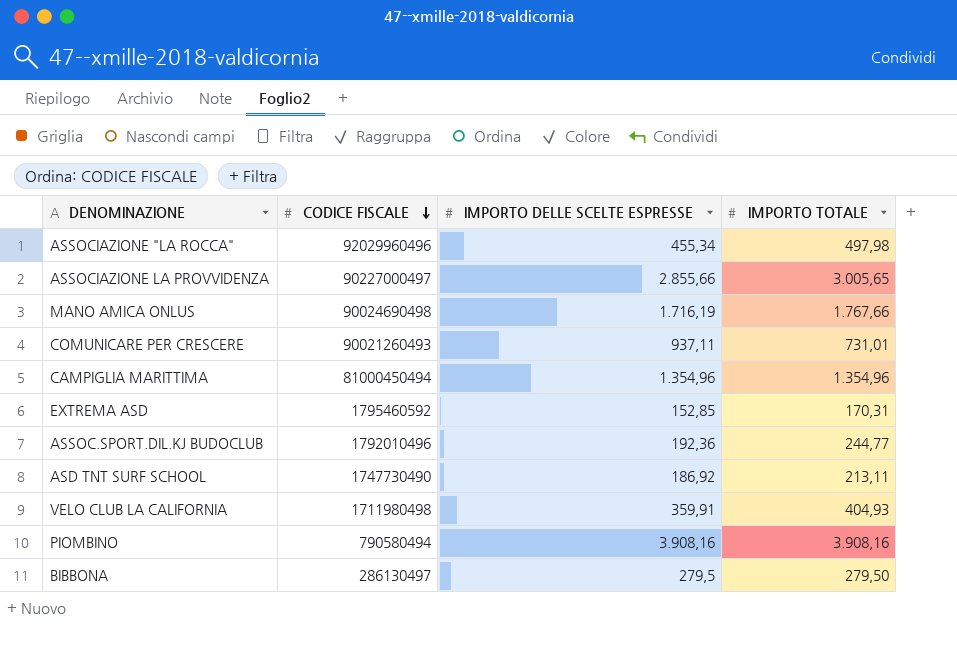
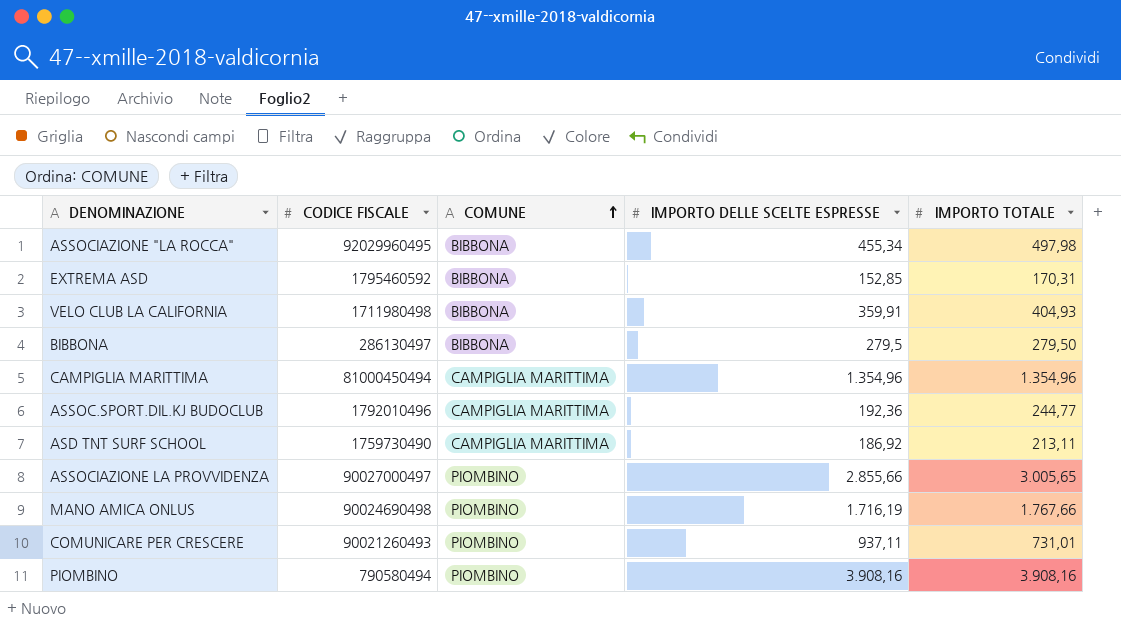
row order: CODICE FISCALE descending -> COMUNE ascending
column COMUNE | position: none -> 3
ASSOCIAZIONE "LA ROCCA" | CODICE FISCALE: 92029960496 -> 92029960495
ASD TNT SURF SCHOOL | CODICE FISCALE: 1747730490 -> 1759730490
ASSOCIAZIONE LA PROVVIDENZA | CODICE FISCALE: 90227000497 -> 90027000497

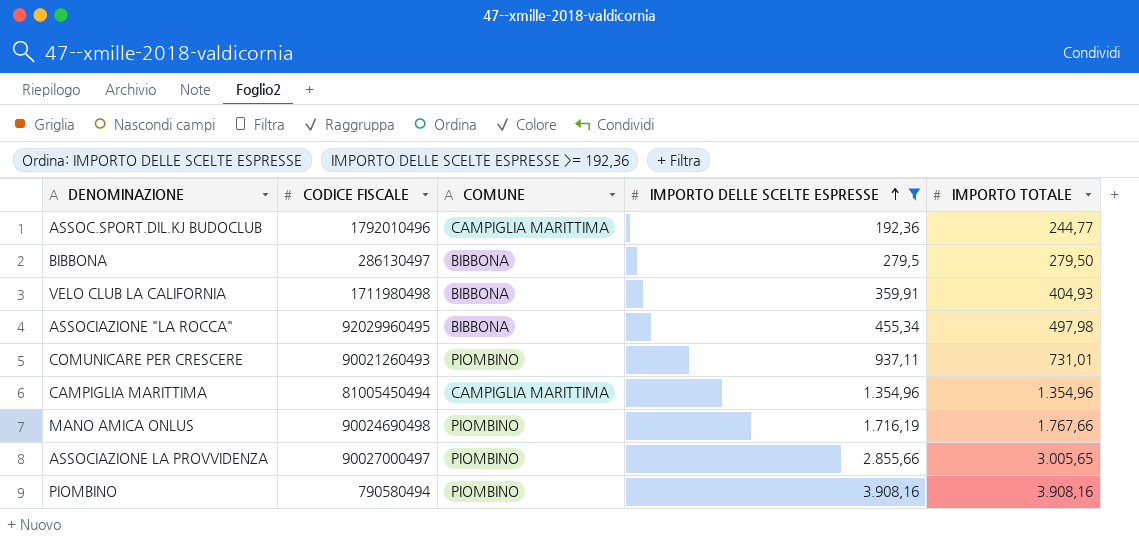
filter: none -> IMPORTO DELLE SCELTE ESPRESSE >= 192,36
row order: COMUNE ascending -> IMPORTO DELLE SCELTE ESPRESSE ascending
CAMPIGLIA MARITTIMA | CODICE FISCALE: 81000450494 -> 81005450494

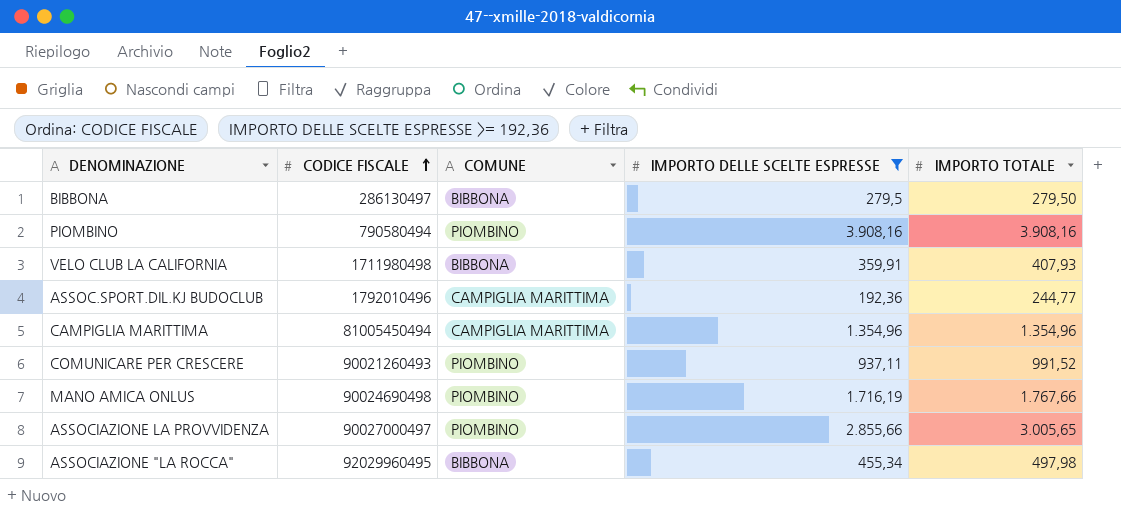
row order: IMPORTO DELLE SCELTE ESPRESSE ascending -> CODICE FISCALE ascending
VELO CLUB LA CALIFORNIA | IMPORTO TOTALE: 404,93 -> 407,93
COMUNICARE PER CRESCERE | IMPORTO TOTALE: 731,01 -> 991,52

